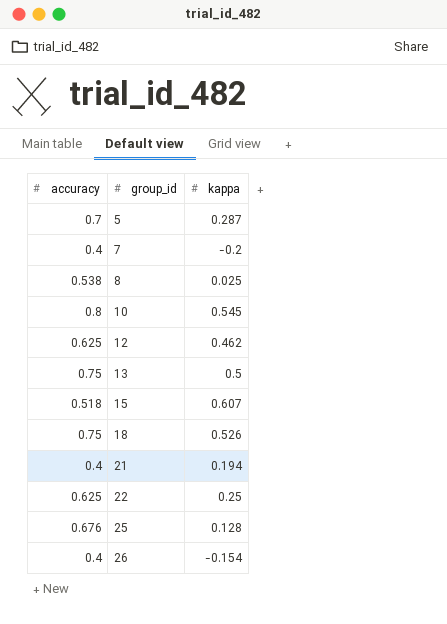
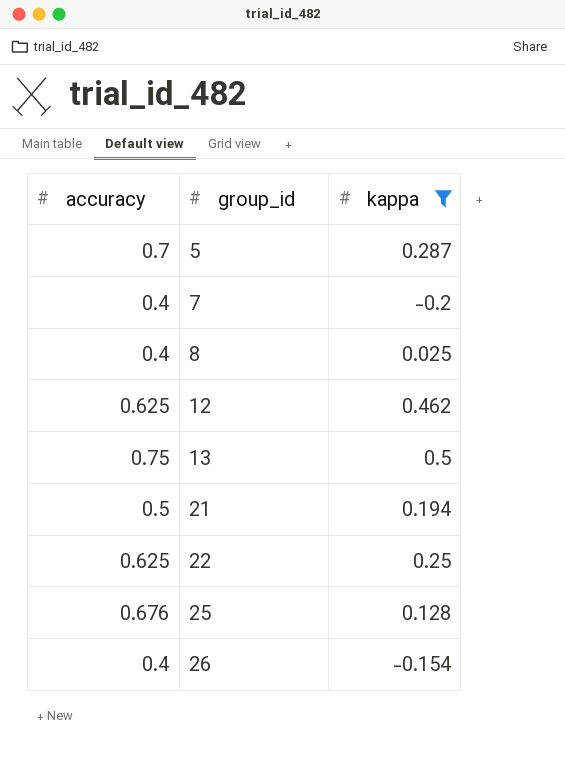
filter: none -> kappa <= 0.5
8 | accuracy: 0.538 -> 0.4
21 | accuracy: 0.4 -> 0.5

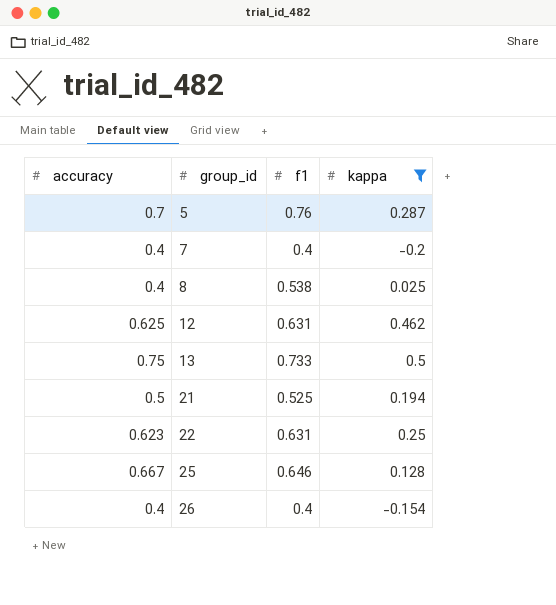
column f1 | position: none -> 3
22 | accuracy: 0.625 -> 0.623
25 | accuracy: 0.676 -> 0.667

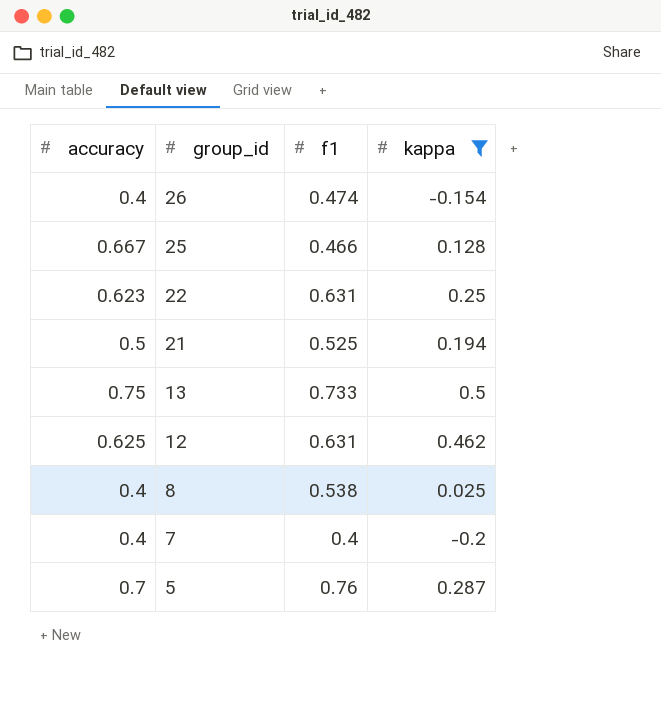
row order: group_id ascending -> group_id descending
26 | f1: 0.4 -> 0.474
25 | f1: 0.646 -> 0.466

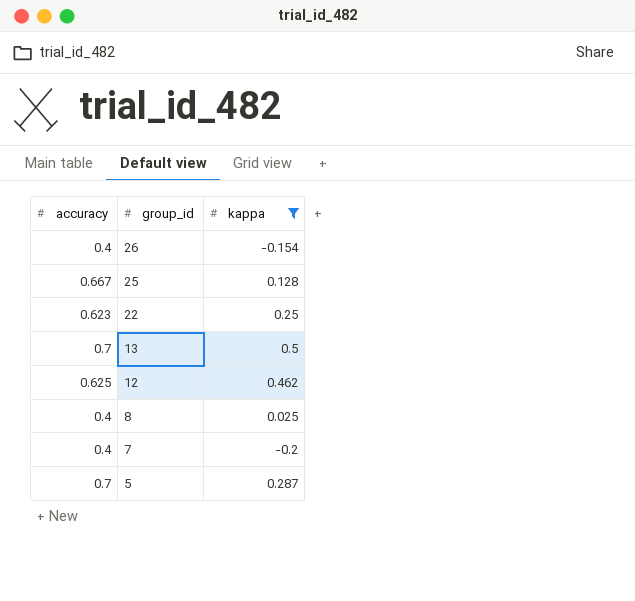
column f1 | position: 3 -> none
row 21: 0.5 | 0.525 | 0.194 -> none
13 | accuracy: 0.75 -> 0.7

